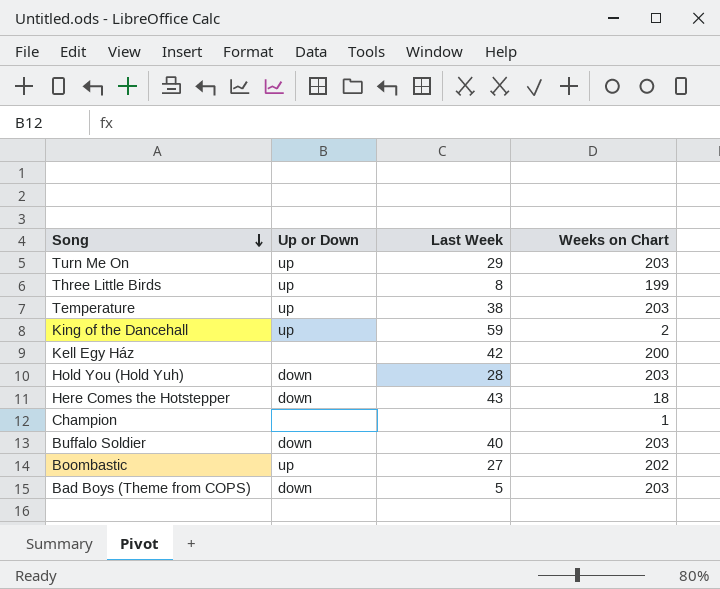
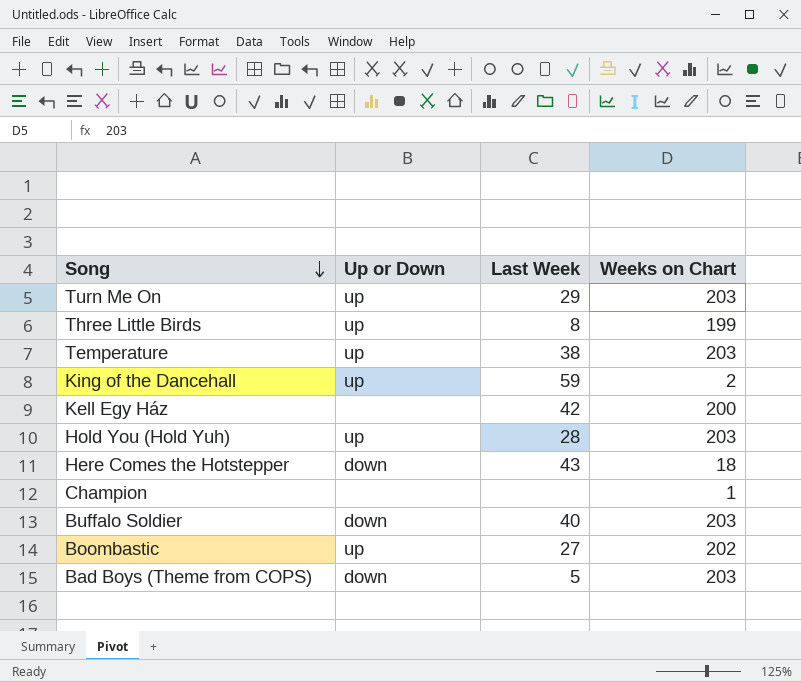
Hold You (Hold Yuh) | Up or Down: down -> up

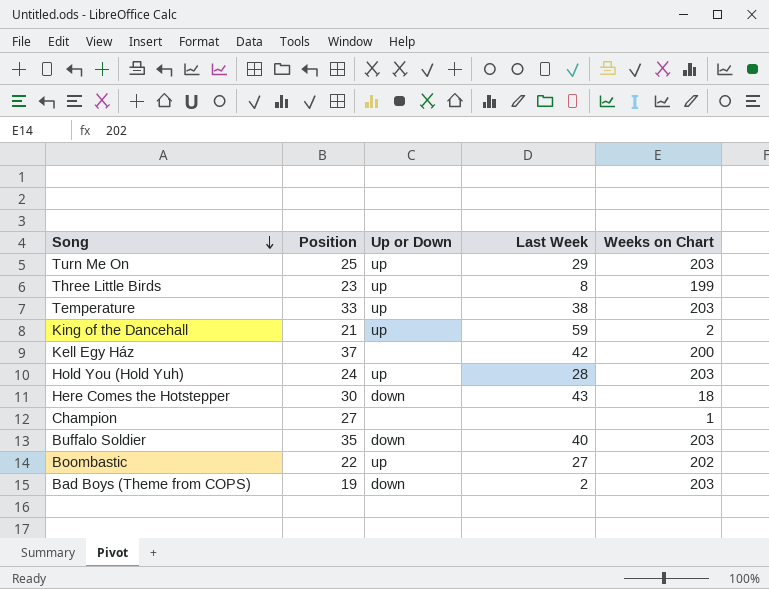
column Position | position: none -> 2
Bad Boys (Theme from COPS) | Last Week: 5 -> 2

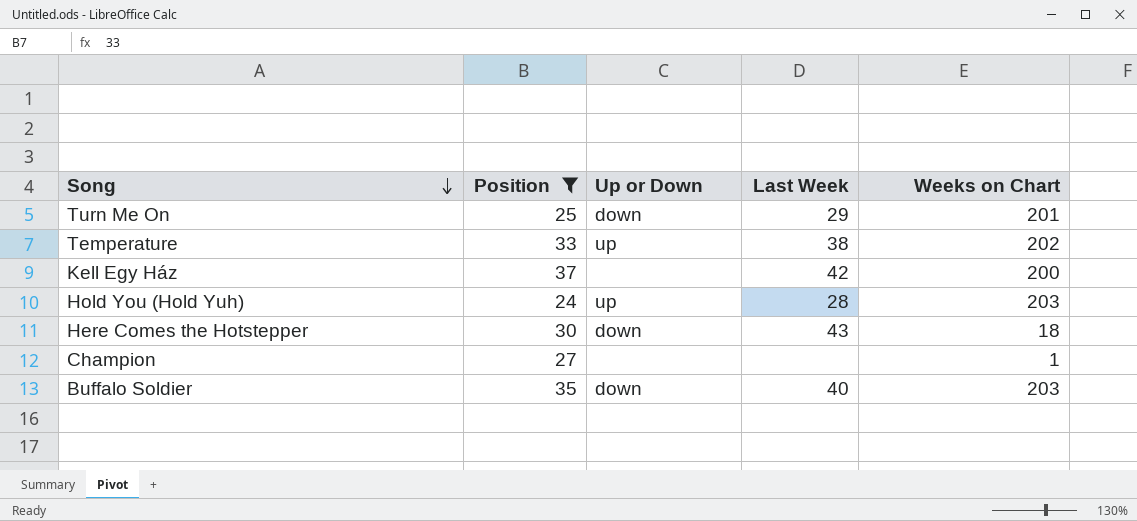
filter: none -> Position >= 24
Turn Me On | Up or Down: up -> down
Turn Me On | Weeks on Chart: 203 -> 201
Temperature | Weeks on Chart: 203 -> 202

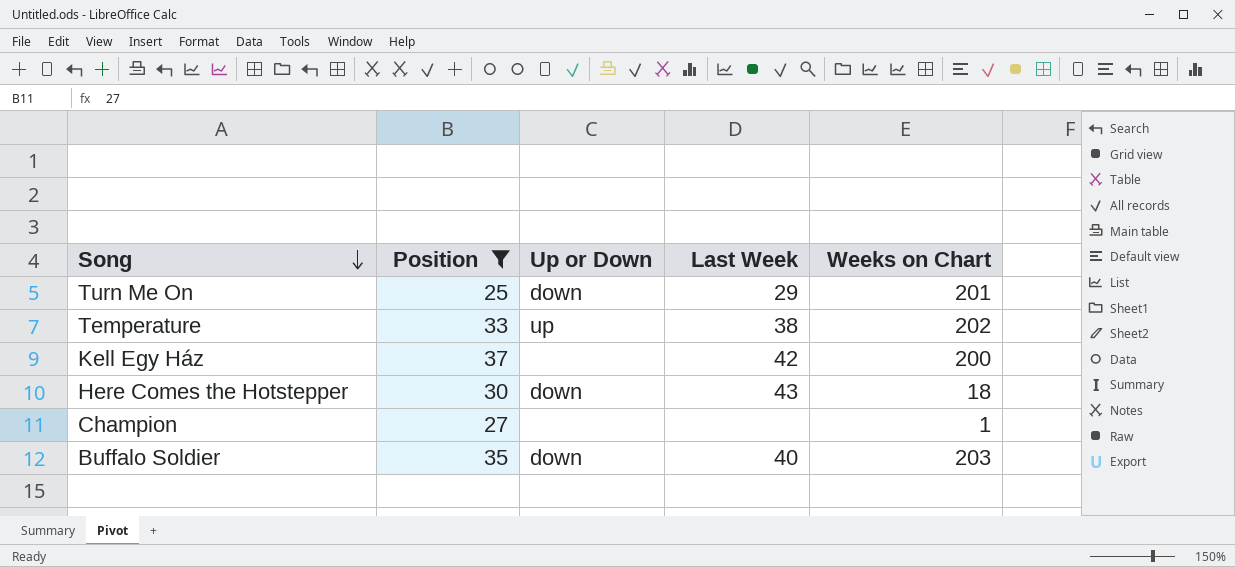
row Hold You (Hold Yuh): 24 | up | 28 | 203 -> none

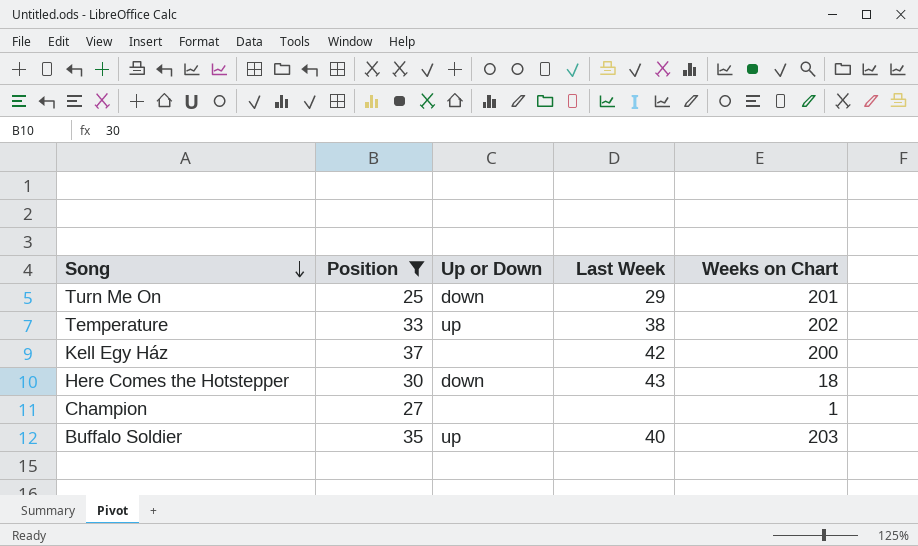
Buffalo Soldier | Up or Down: down -> up

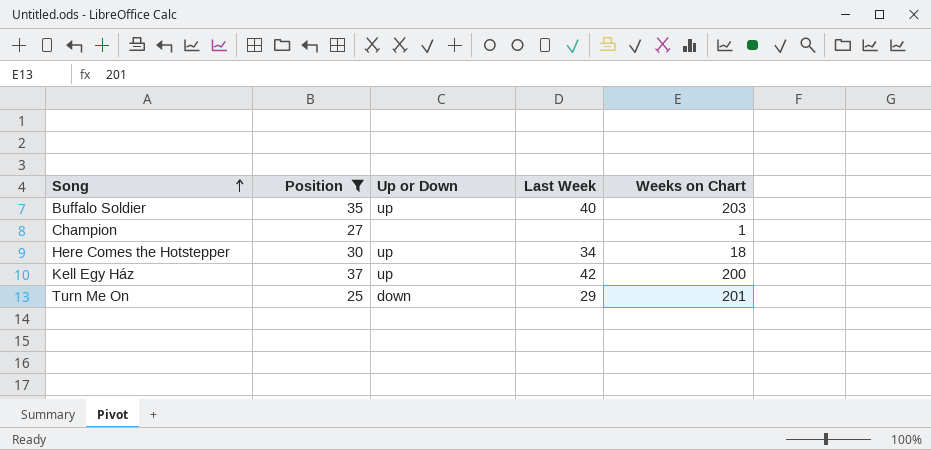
row order: Song descending -> Song ascending
row Temperature: 33 | up | 38 | 202 -> none
Here Comes the Hotstepper | Up or Down: down -> up
Here Comes the Hotstepper | Last Week: 43 -> 34
Kell Egy Ház | Up or Down: none -> up

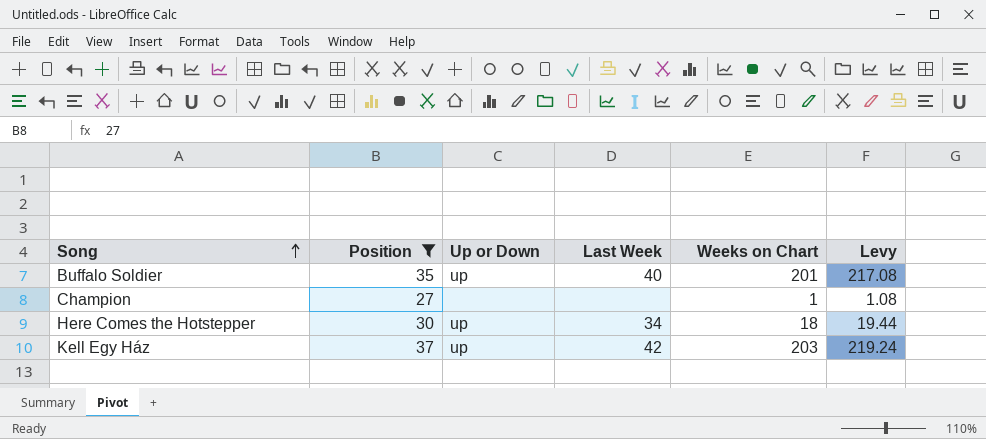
column Levy | formula: none -> [Weeks on Chart] * 1.08
row Turn Me On: 25 | down | 29 | 201 -> none
Buffalo Soldier | Weeks on Chart: 203 -> 201
Kell Egy Ház | Weeks on Chart: 200 -> 203

